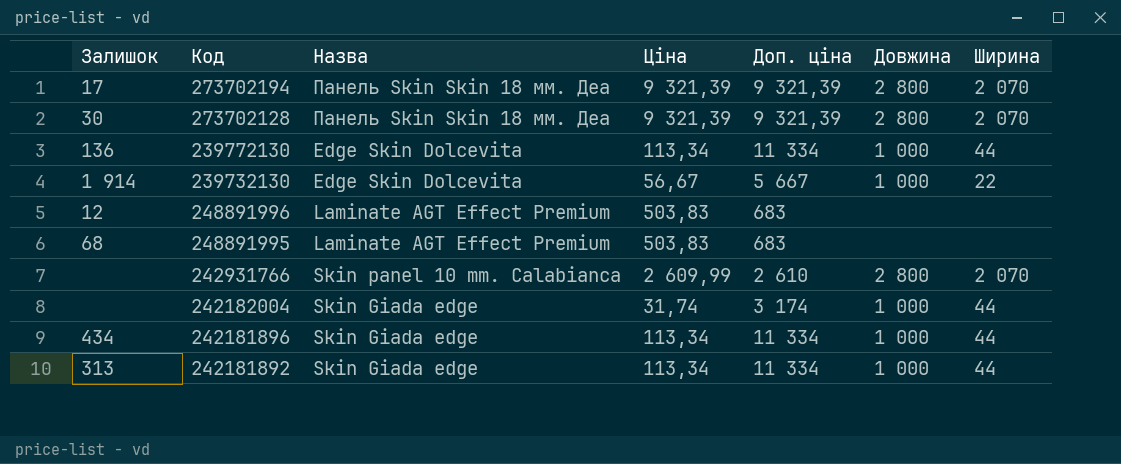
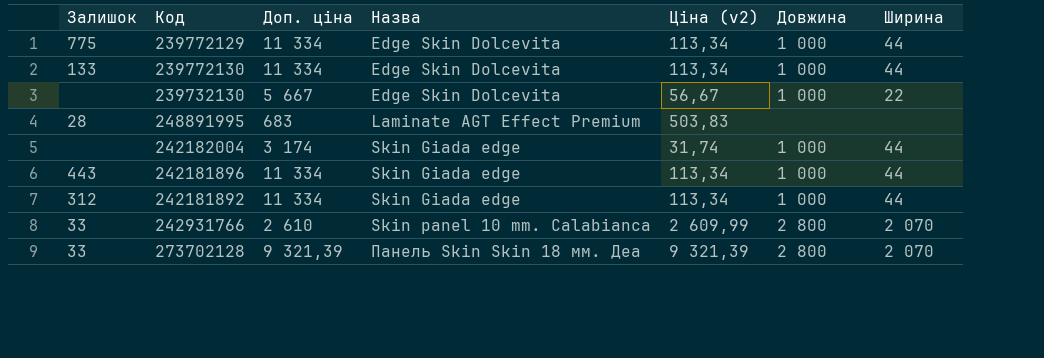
row order: none -> Назва ascending
column Доп. ціна | position: 5 -> 3
column name: Ціна -> Ціна (v2)
row 273702194: 17 | Панель Skin Skin 18 мм. Деа | 9 321,39 | 9 321,39 | 2 800 | 2 070 -> none
row 248891996: 12 | Laminate AGT Effect Premium | 503,83 | 683 | none | none -> none
row 239772129: none -> 775 | 11 334 | Edge Skin Dolcevita | 113,34 | 1 000 | 44
239772130 | Залишок: 136 -> 133
239732130 | Залишок: 1 914 -> none
248891995 | Залишок: 68 -> 28
242181896 | Залишок: 434 -> 443
242181892 | Залишок: 313 -> 312
242931766 | Залишок: none -> 33
273702128 | Залишок: 30 -> 33

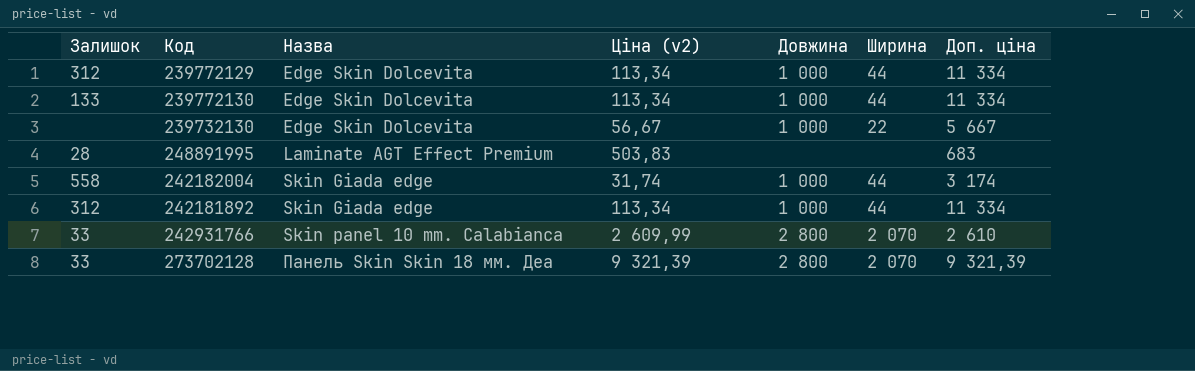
column Доп. ціна | position: 3 -> 7
row 242181896: 443 | 11 334 | Skin Giada edge | 113,34 | 1 000 | 44 -> none
239772129 | Залишок: 775 -> 312
242182004 | Залишок: none -> 558

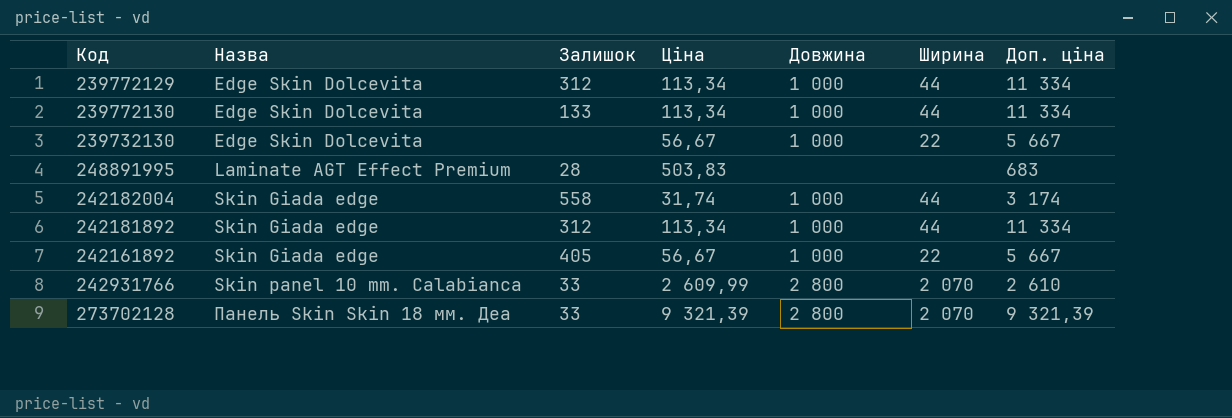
column Залишок | position: 1 -> 3
column name: Ціна (v2) -> Ціна
row 242161892: none -> Skin Giada edge | 405 | 56,67 | 1 000 | 22 | 5 667

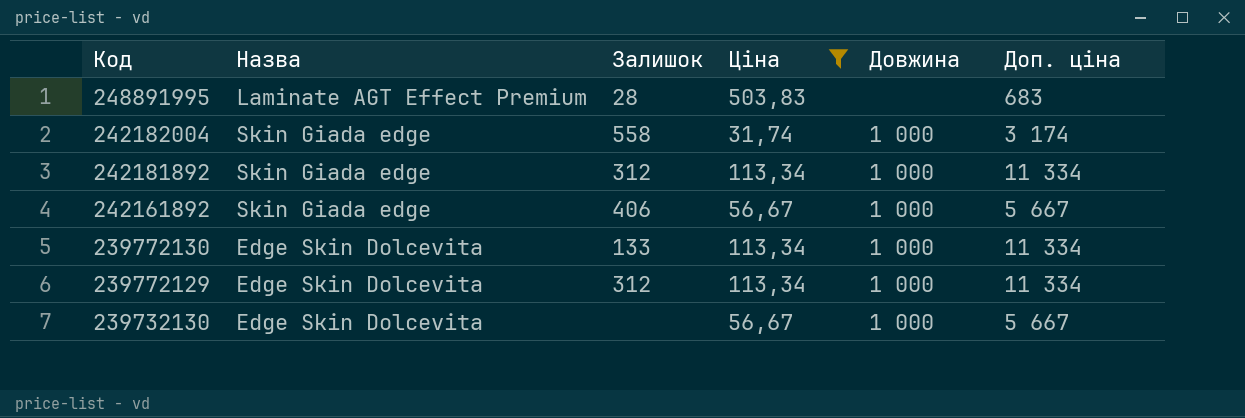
filter: none -> Ціна <= 503,83
row order: Назва ascending -> Код descending
column Ширина | position: 6 -> none
242161892 | Залишок: 405 -> 406

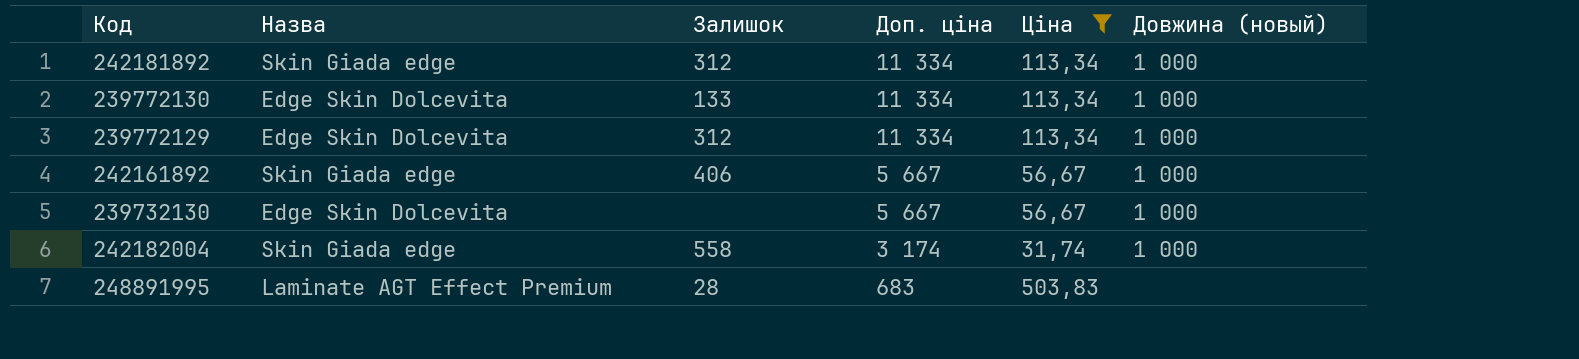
row order: Код descending -> Доп. ціна descending
column Доп. ціна | position: 6 -> 4
column name: Довжина -> Довжина (новый)

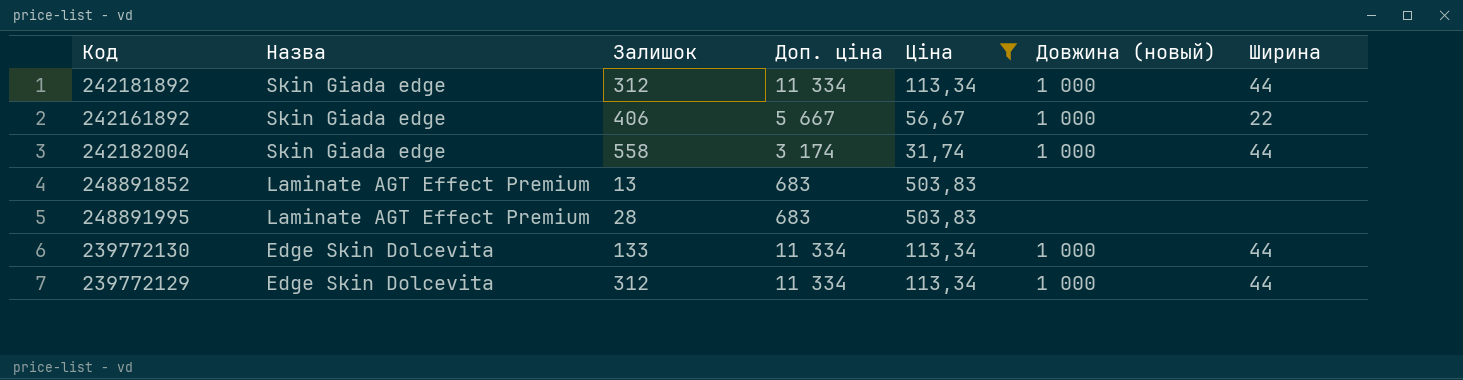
row order: Доп. ціна descending -> Назва descending
column Ширина | position: none -> 7
row 239732130: Edge Skin Dolcevita | none | 5 667 | 56,67 | 1 000 -> none
row 248891852: none -> Laminate AGT Effect Premium | 13 | 683 | 503,83 | none | none

